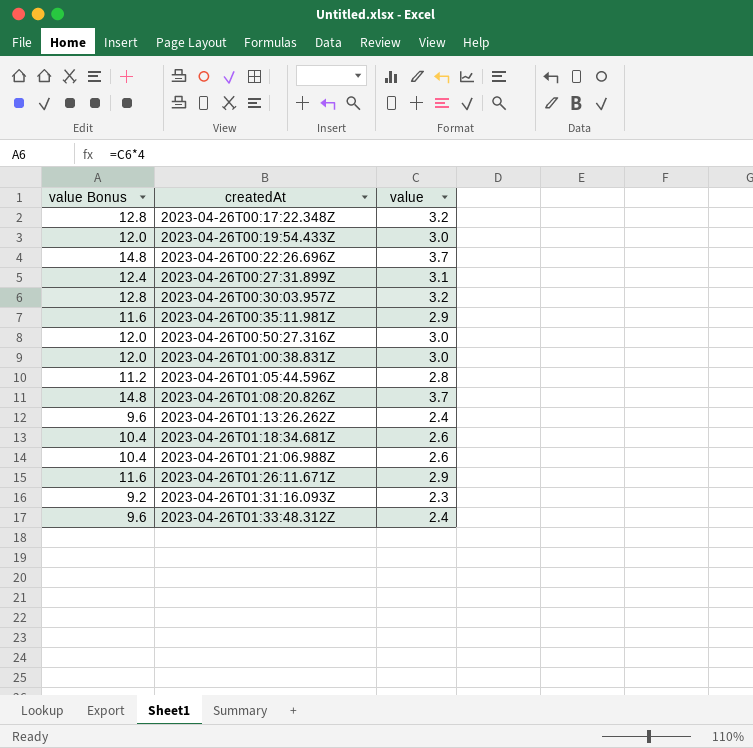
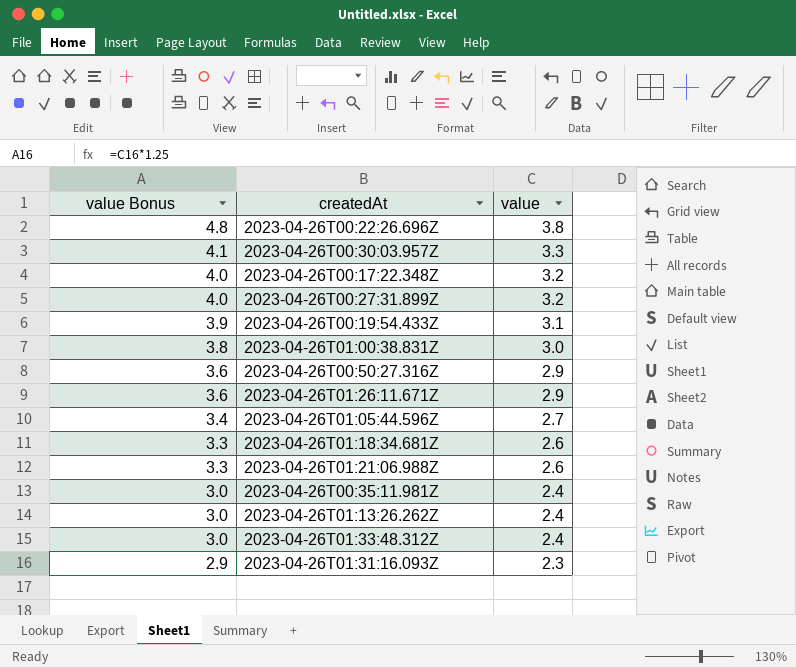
row order: createdAt ascending -> value Bonus descending
column value Bonus | formula: [value] * 4 -> [value] * 1.25
row 2023-04-26T01:08:20.826Z: 14.8 | 3.7 -> none
2023-04-26T00:22:26.696Z | value: 3.7 -> 3.8
2023-04-26T00:30:03.957Z | value: 3.2 -> 3.3
2023-04-26T00:27:31.899Z | value: 3.1 -> 3.2
2023-04-26T00:19:54.433Z | value: 3.0 -> 3.1
2023-04-26T00:50:27.316Z | value: 3.0 -> 2.9
2023-04-26T01:05:44.596Z | value: 2.8 -> 2.7
2023-04-26T00:35:11.981Z | value: 2.9 -> 2.4

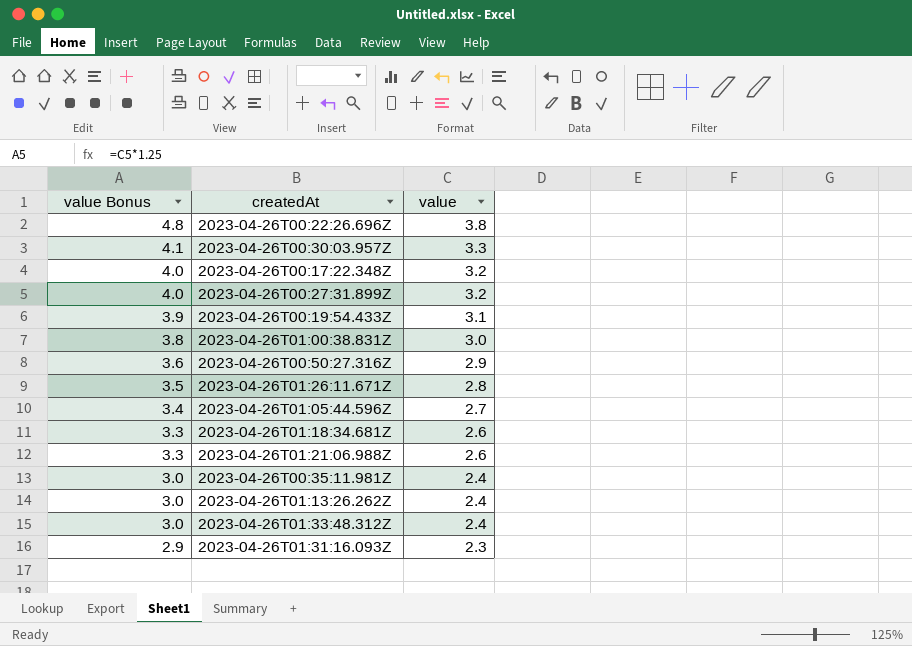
2023-04-26T01:26:11.671Z | value Bonus: 3.6 -> 3.5
2023-04-26T01:26:11.671Z | value: 2.9 -> 2.8

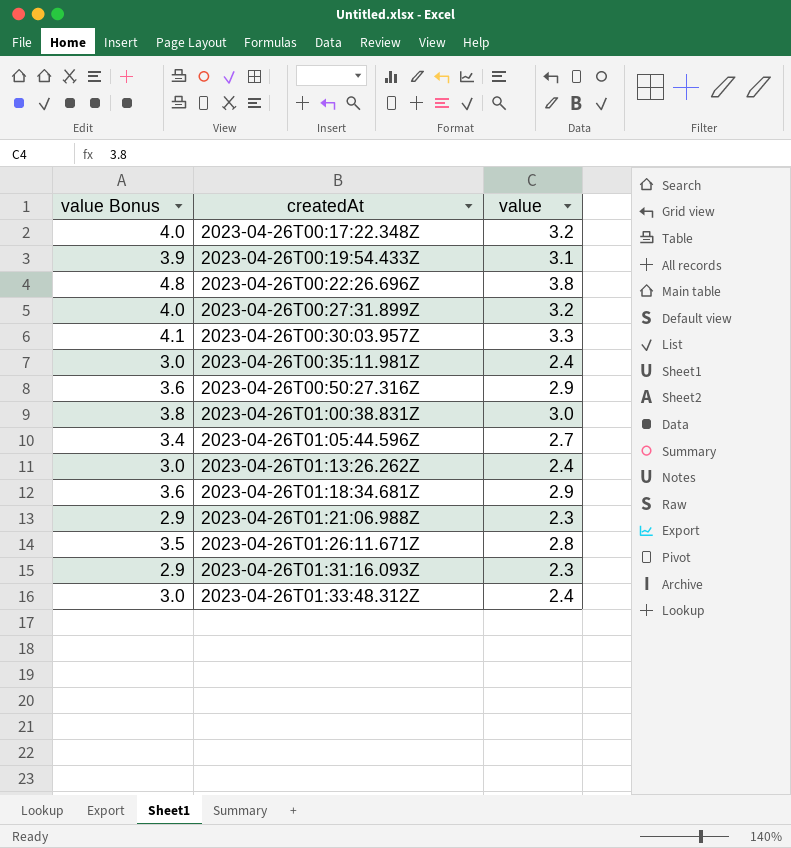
row order: value Bonus descending -> createdAt ascending
2023-04-26T01:18:34.681Z | value Bonus: 3.3 -> 3.6
2023-04-26T01:18:34.681Z | value: 2.6 -> 2.9
2023-04-26T01:21:06.988Z | value Bonus: 3.3 -> 2.9
2023-04-26T01:21:06.988Z | value: 2.6 -> 2.3

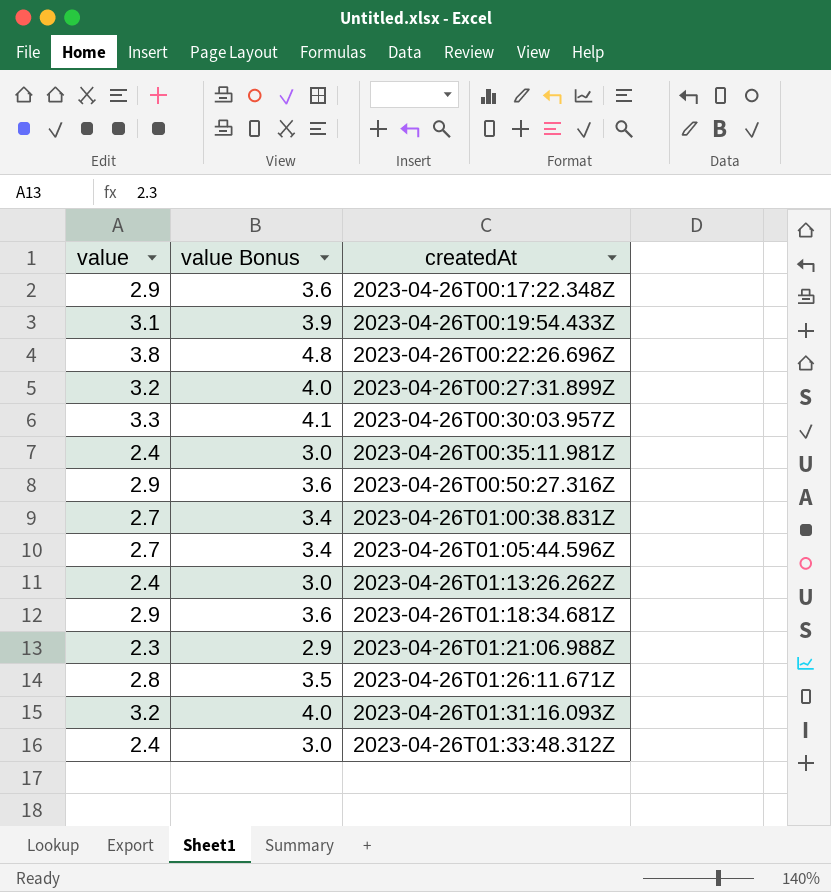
column value | position: 3 -> 1
2023-04-26T00:17:22.348Z | value: 3.2 -> 2.9
2023-04-26T00:17:22.348Z | value Bonus: 4.0 -> 3.6
2023-04-26T01:00:38.831Z | value: 3.0 -> 2.7
2023-04-26T01:00:38.831Z | value Bonus: 3.8 -> 3.4
2023-04-26T01:31:16.093Z | value: 2.3 -> 3.2
2023-04-26T01:31:16.093Z | value Bonus: 2.9 -> 4.0

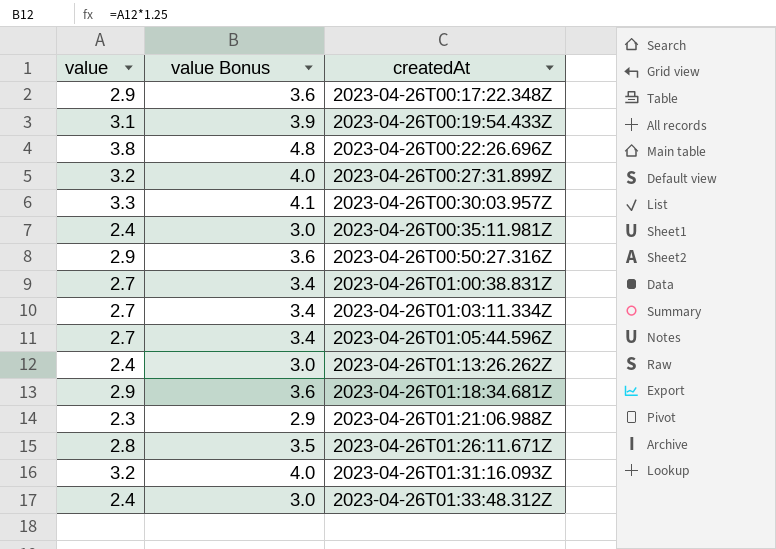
row 2023-04-26T01:03:11.334Z: none -> 2.7 | 3.4

